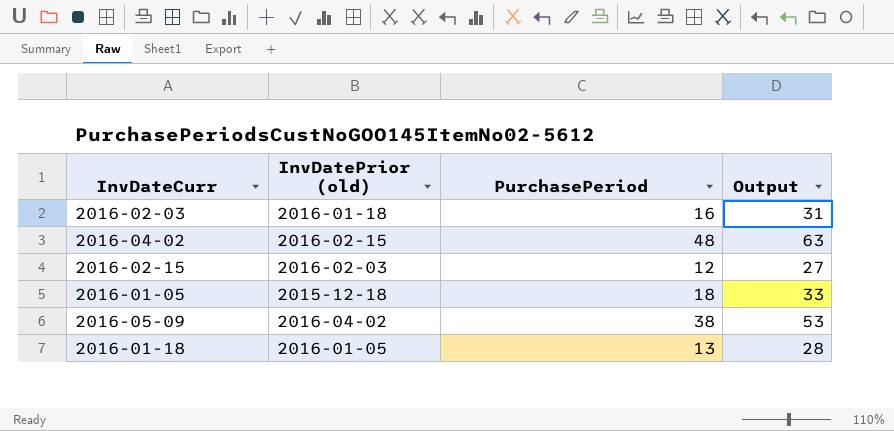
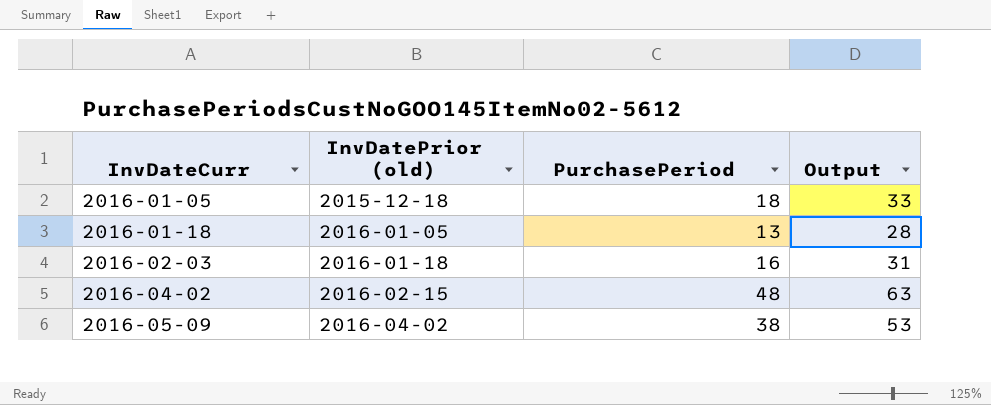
row order: none -> InvDateCurr ascending
row 2016-02-15: 2016-02-03 | 12 | 27 -> none

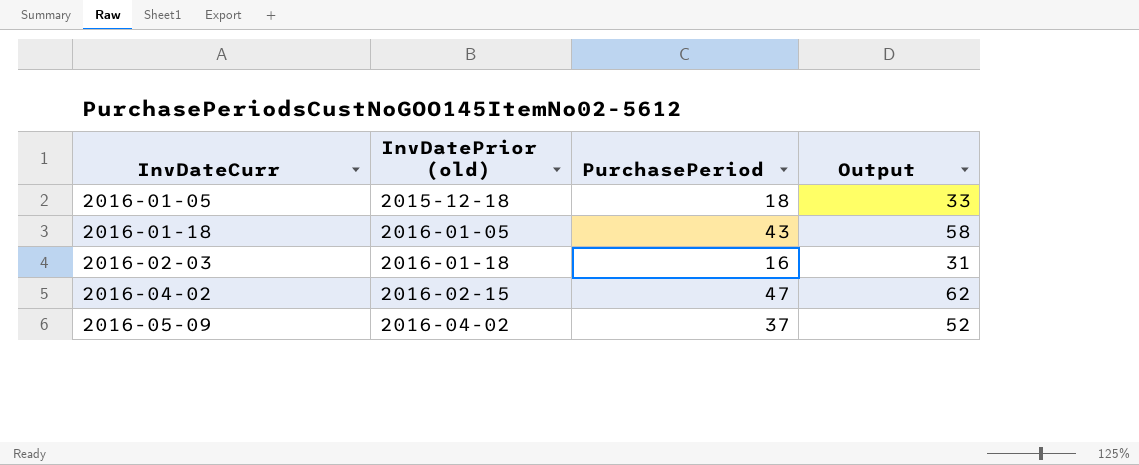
2016-01-18 | PurchasePeriod: 13 -> 43
2016-01-18 | Output: 28 -> 58
2016-04-02 | PurchasePeriod: 48 -> 47
2016-04-02 | Output: 63 -> 62
2016-05-09 | PurchasePeriod: 38 -> 37
2016-05-09 | Output: 53 -> 52

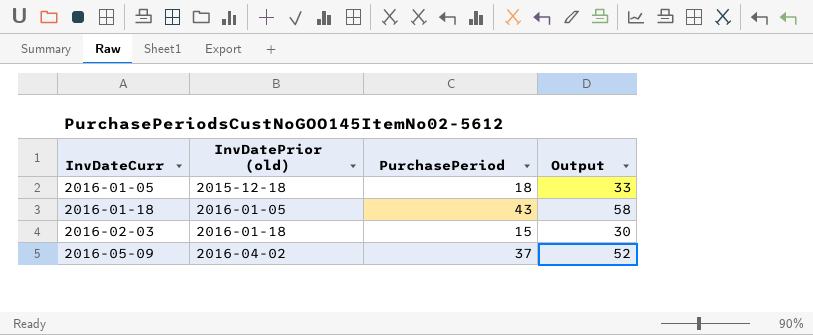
row 2016-04-02: 2016-02-15 | 47 | 62 -> none
2016-02-03 | PurchasePeriod: 16 -> 15
2016-02-03 | Output: 31 -> 30

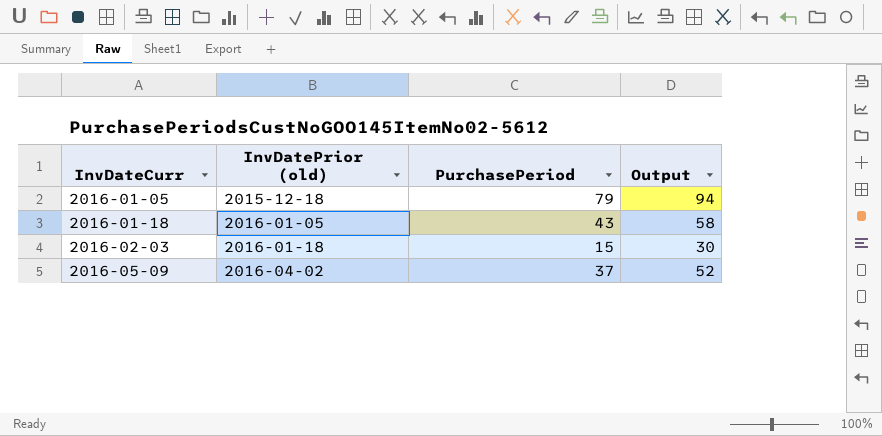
2016-01-05 | PurchasePeriod: 18 -> 79
2016-01-05 | Output: 33 -> 94

